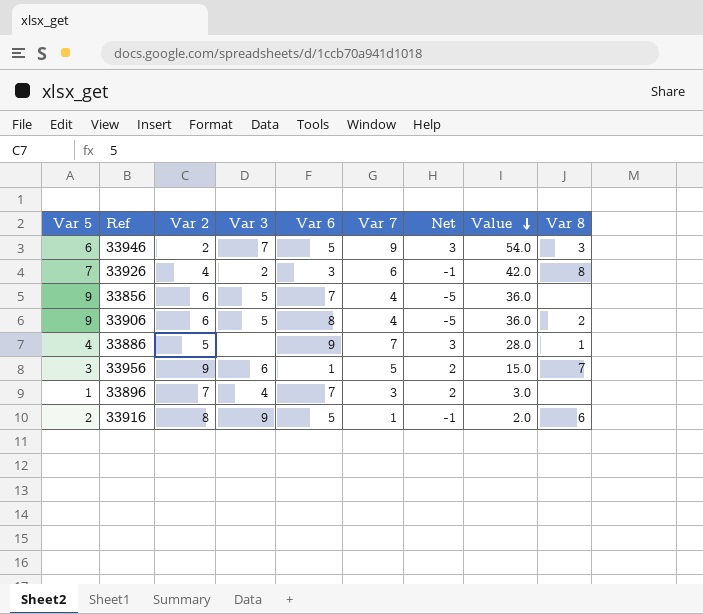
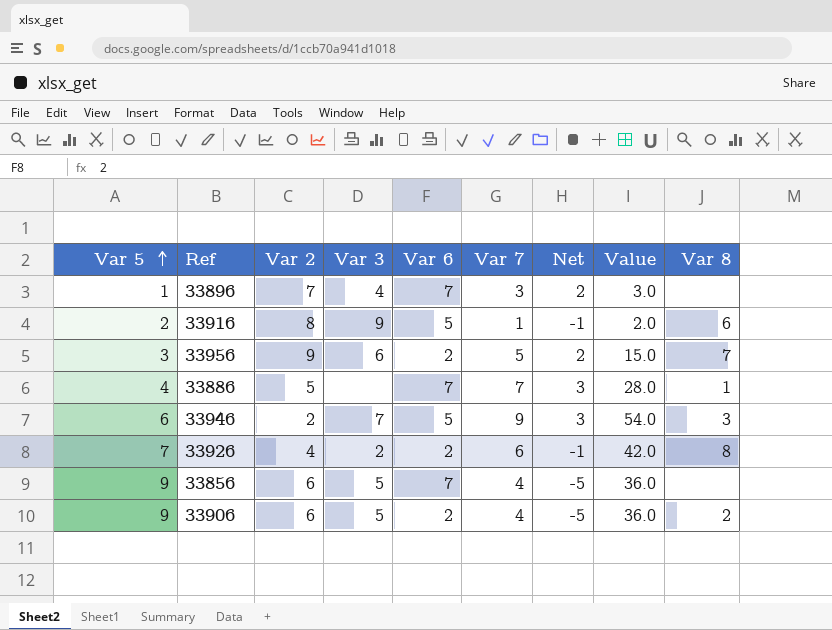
row order: Value descending -> Var 5 ascending
33956 | Var 6: 1 -> 2
33886 | Var 6: 9 -> 7
33926 | Var 6: 3 -> 2
33906 | Var 6: 8 -> 2

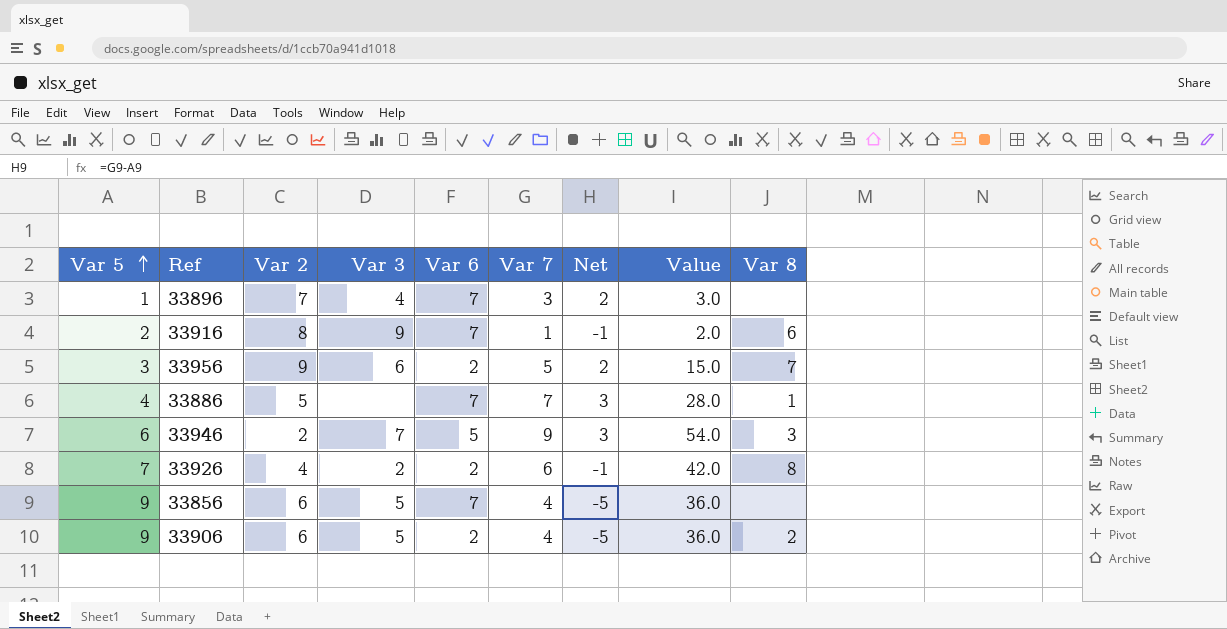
33916 | Var 6: 5 -> 7

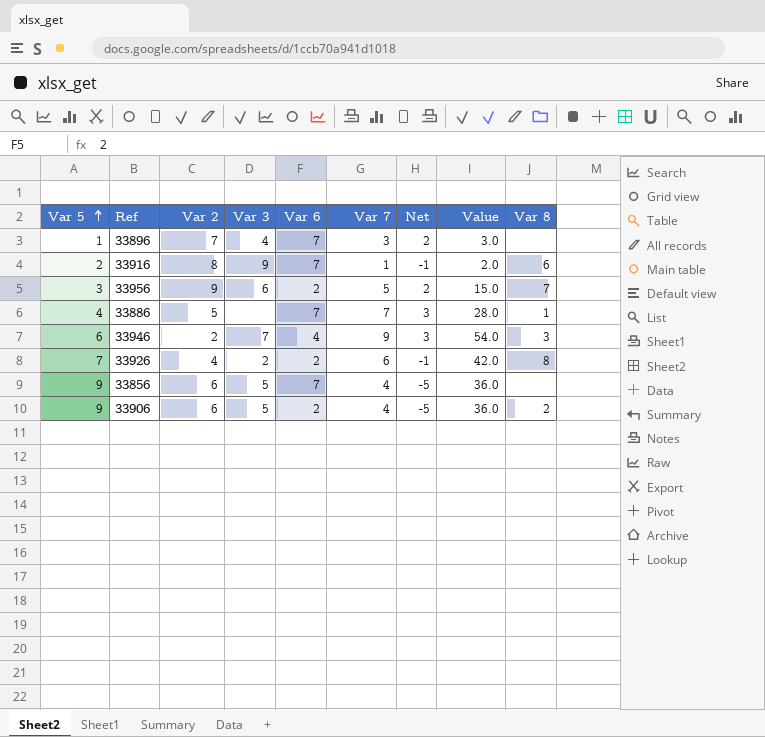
33946 | Var 6: 5 -> 4

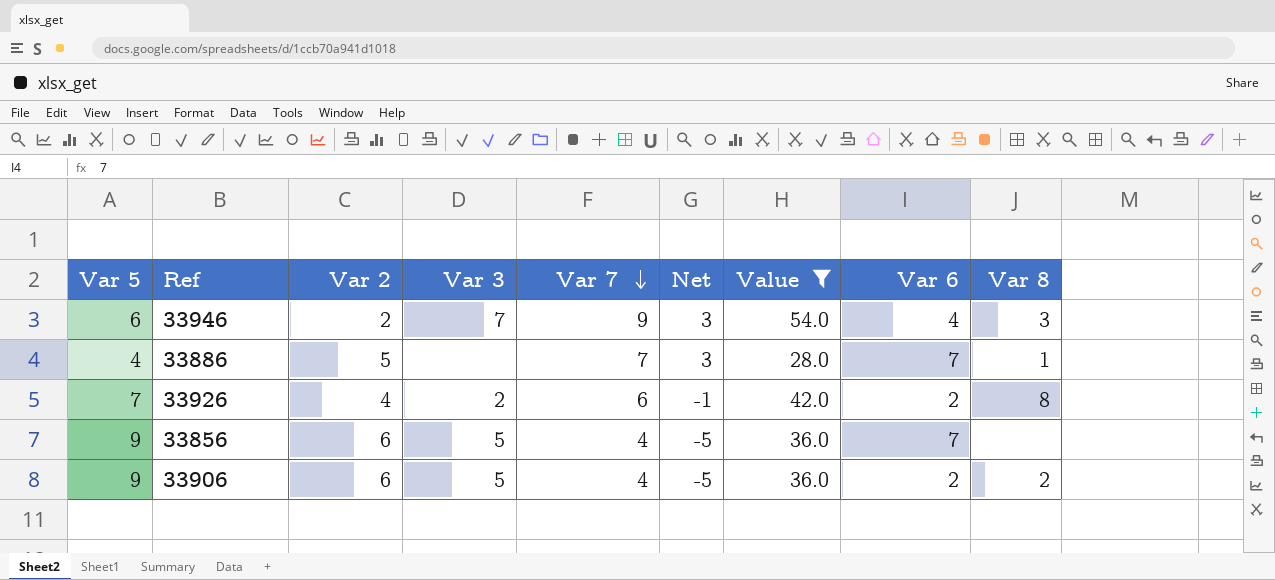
filter: none -> Value >= 28.0
row order: Var 5 ascending -> Var 7 descending
column Var 6 | position: 5 -> 8

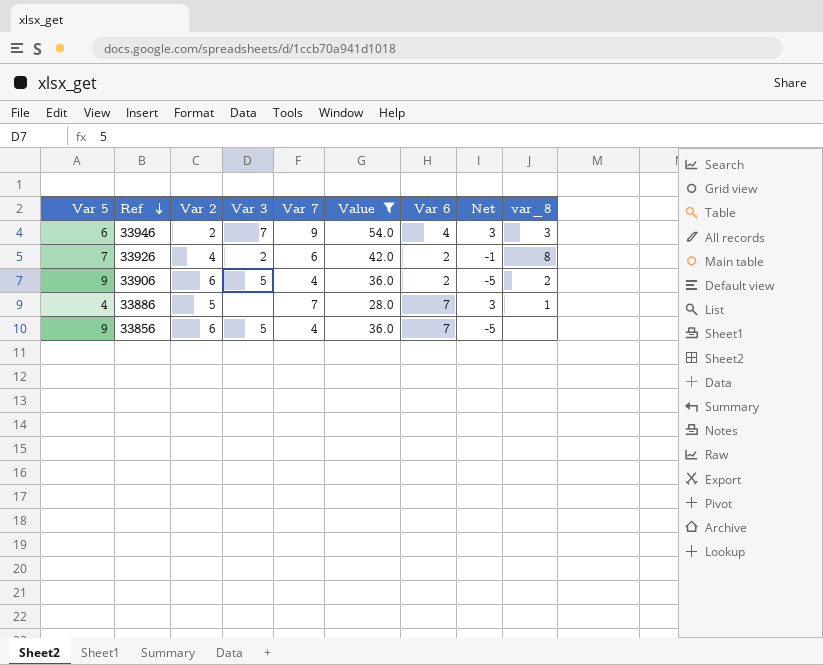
row order: Var 7 descending -> Ref descending
column Net | position: 6 -> 8
column name: Var 8 -> var_8

